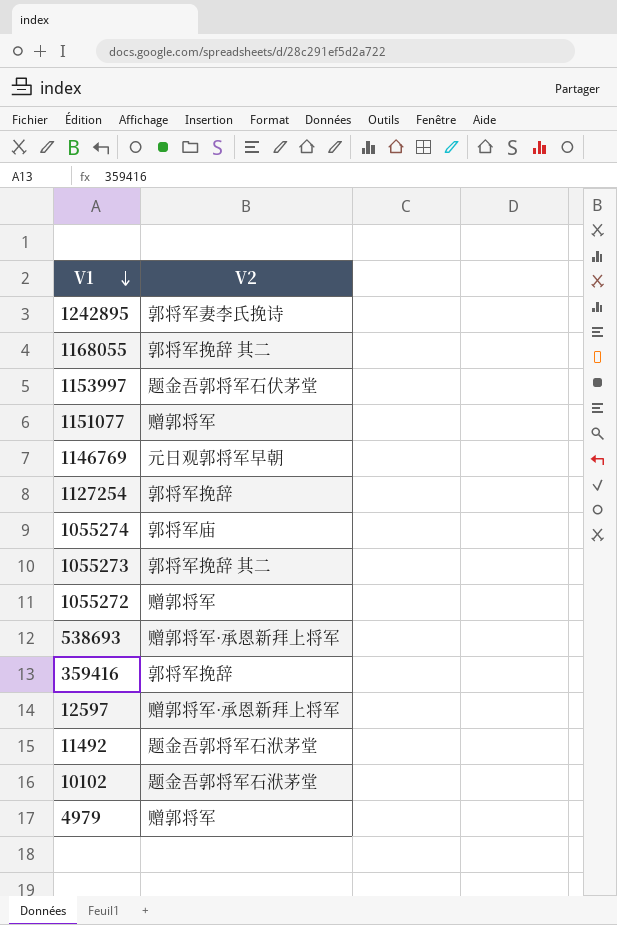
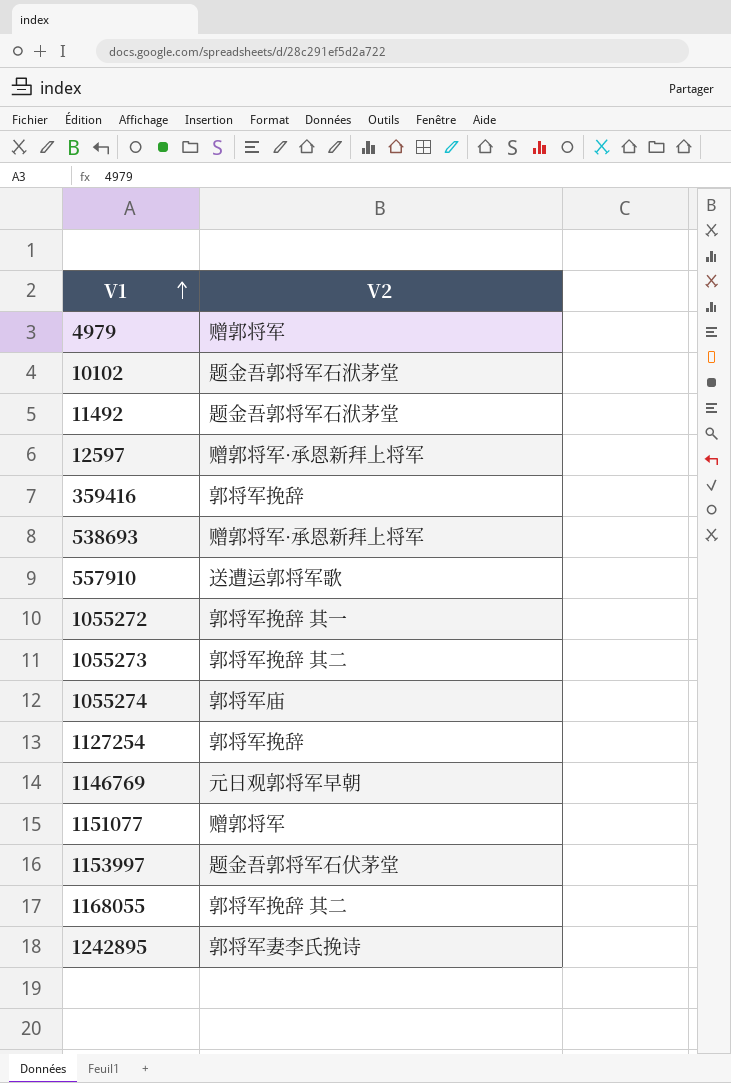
row order: V1 descending -> V1 ascending
row 557910: none -> 送遭运郭将军歌
1055272 | V2: 赠郭将军 -> 郭将军挽辞 其一

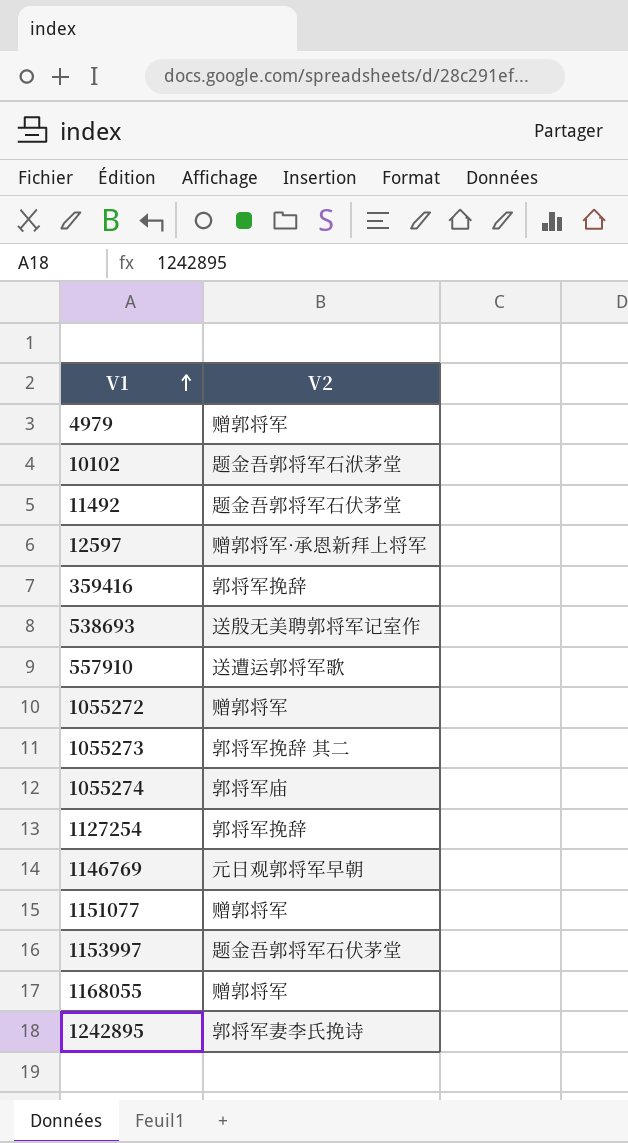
11492 | V2: 题金吾郭将军石洑茅堂 -> 题金吾郭将军石伏茅堂
538693 | V2: 赠郭将军·承恩新拜上将军 -> 送殷无美聘郭将军记室作
1055272 | V2: 郭将军挽辞 其一 -> 赠郭将军
1168055 | V2: 郭将军挽辞 其二 -> 赠郭将军

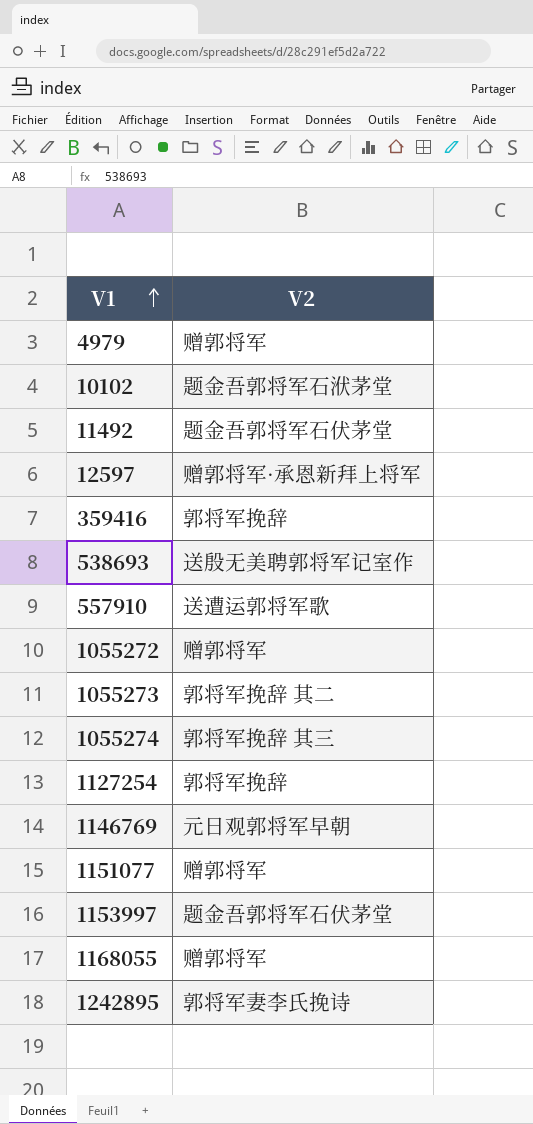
1055274 | V2: 郭将军庙 -> 郭将军挽辞 其三

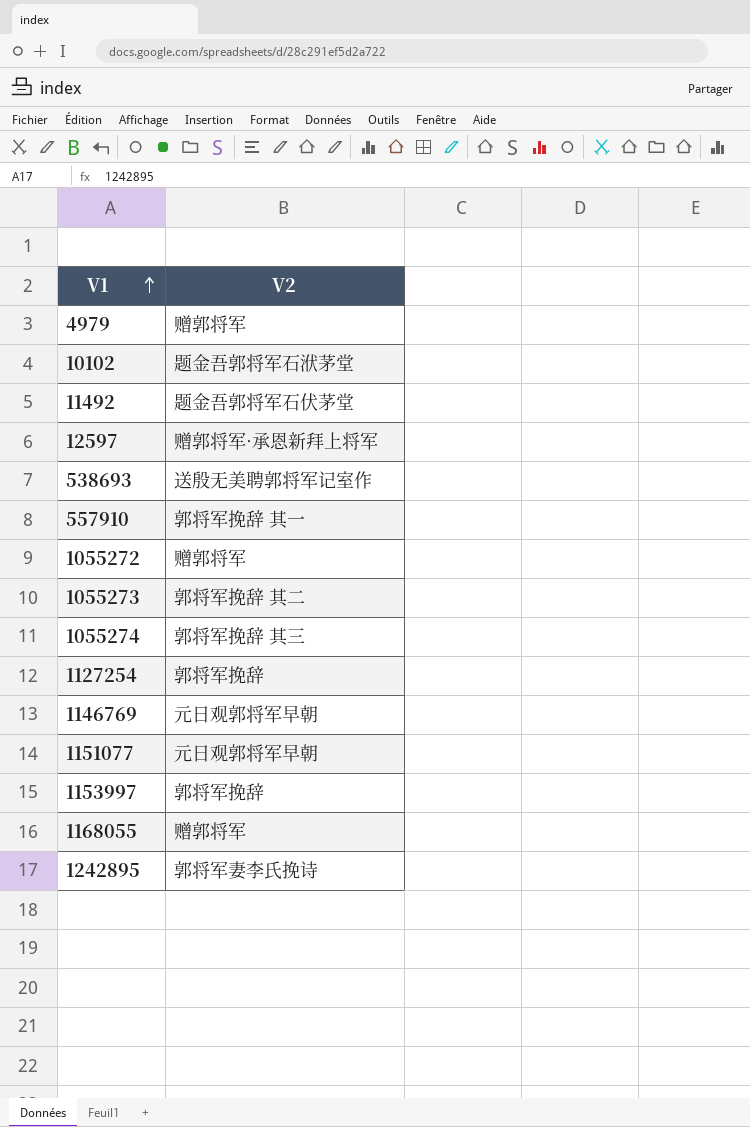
row 359416: 郭将军挽辞 -> none
557910 | V2: 送遭运郭将军歌 -> 郭将军挽辞 其一
1151077 | V2: 赠郭将军 -> 元日观郭将军早朝
1153997 | V2: 题金吾郭将军石伏茅堂 -> 郭将军挽辞

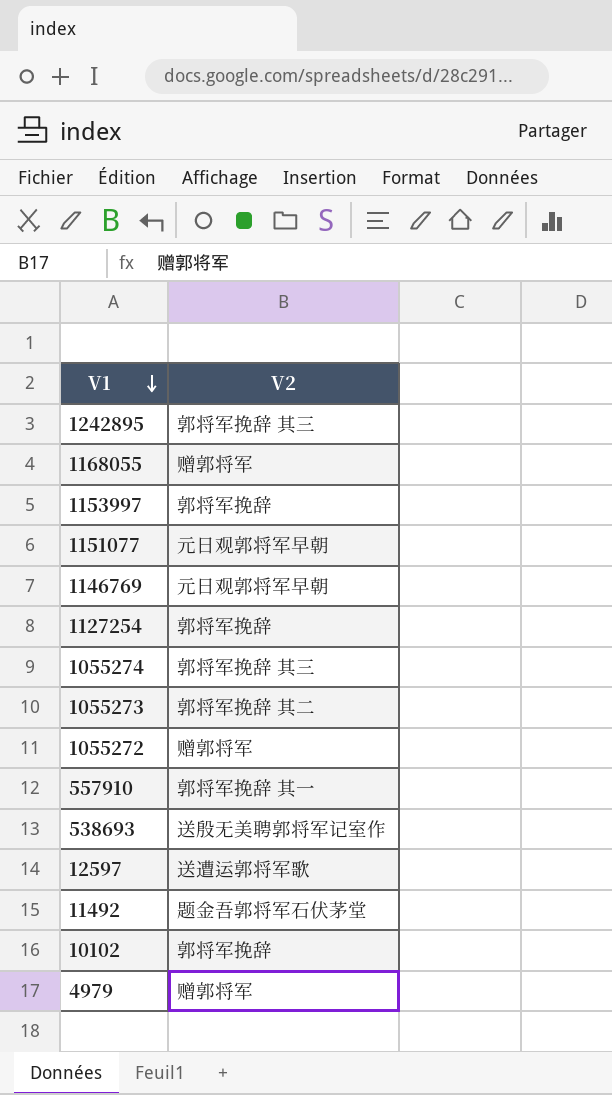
row order: V1 ascending -> V1 descending
1242895 | V2: 郭将军妻李氏挽诗 -> 郭将军挽辞 其三
12597 | V2: 赠郭将军·承恩新拜上将军 -> 送遭运郭将军歌
10102 | V2: 题金吾郭将军石洑茅堂 -> 郭将军挽辞

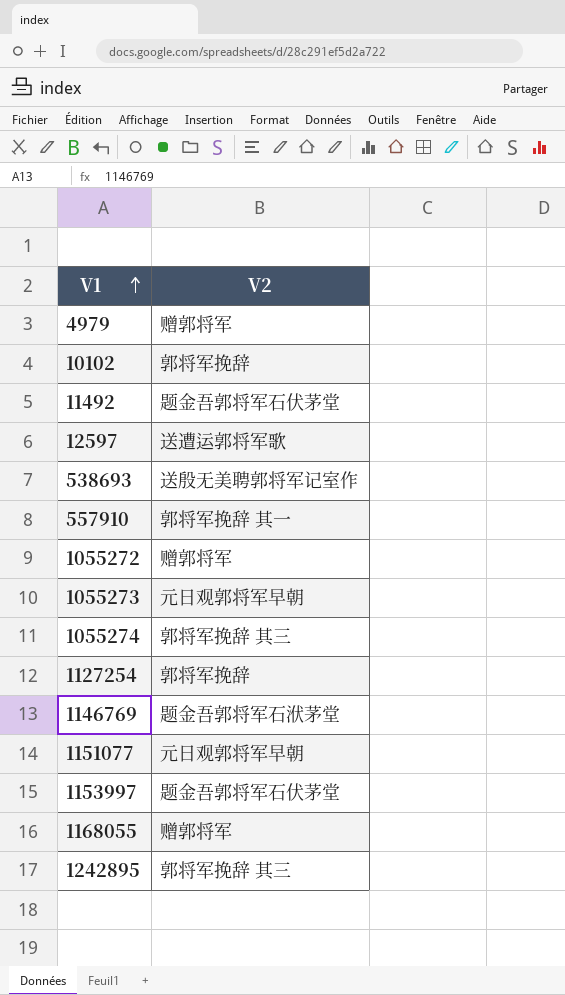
row order: V1 descending -> V1 ascending
1055273 | V2: 郭将军挽辞 其二 -> 元日观郭将军早朝
1146769 | V2: 元日观郭将军早朝 -> 题金吾郭将军石洑茅堂
1153997 | V2: 郭将军挽辞 -> 题金吾郭将军石伏茅堂

